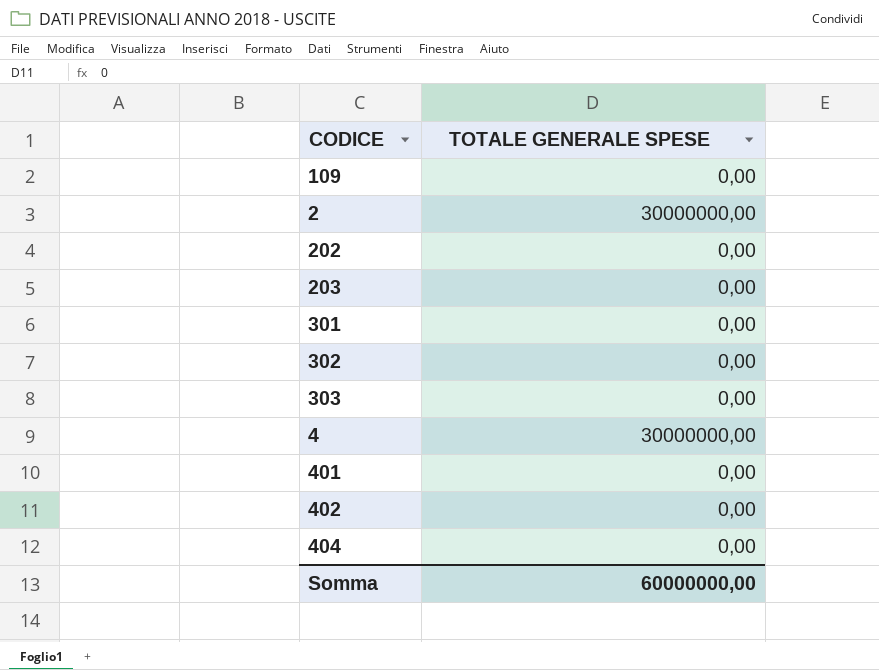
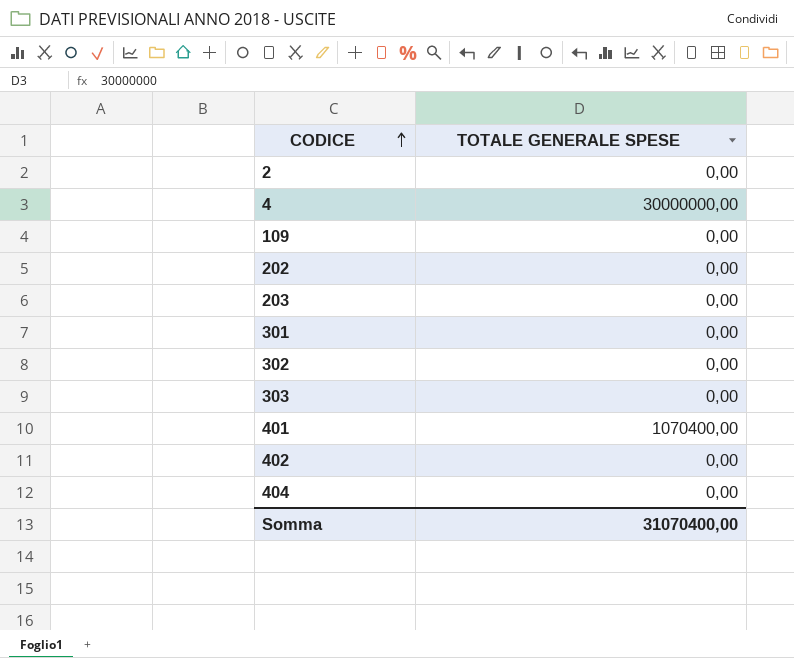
row order: none -> CODICE ascending
2 | TOTALE GENERALE SPESE: 30000000,00 -> 0,00
401 | TOTALE GENERALE SPESE: 0,00 -> 1070400,00
Somma | TOTALE GENERALE SPESE: 60000000,00 -> 31070400,00

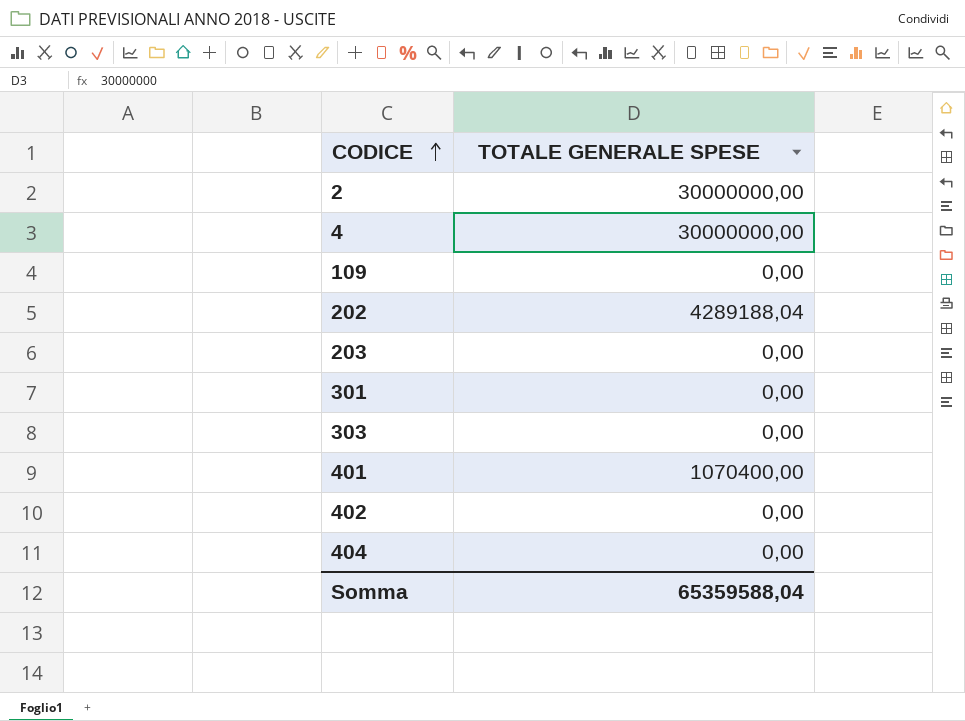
row 302: 0,00 -> none
2 | TOTALE GENERALE SPESE: 0,00 -> 30000000,00
202 | TOTALE GENERALE SPESE: 0,00 -> 4289188,04
Somma | TOTALE GENERALE SPESE: 31070400,00 -> 65359588,04

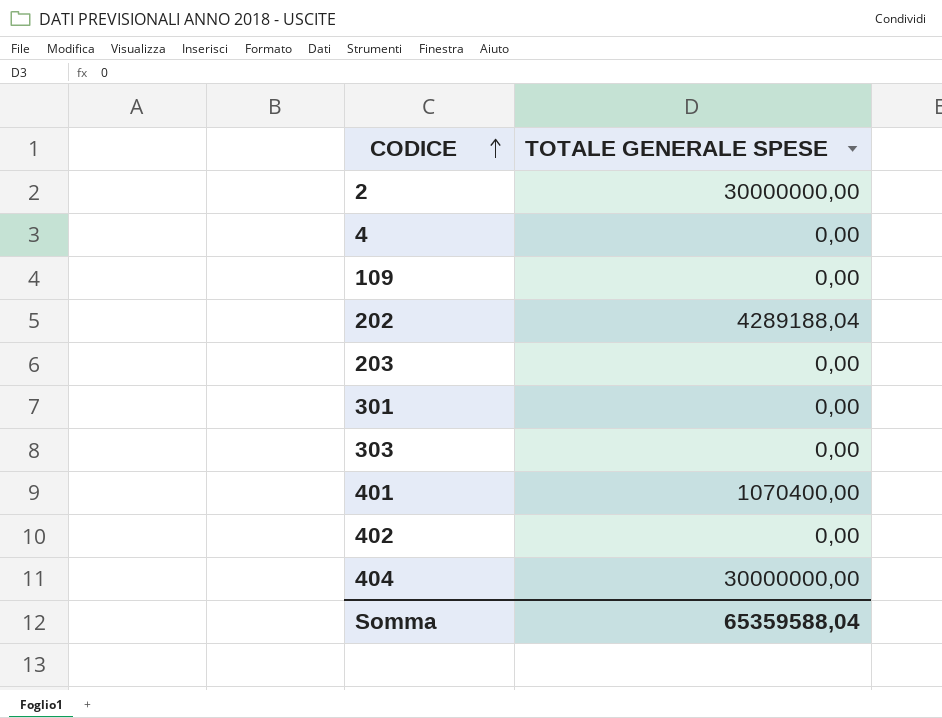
4 | TOTALE GENERALE SPESE: 30000000,00 -> 0,00
404 | TOTALE GENERALE SPESE: 0,00 -> 30000000,00

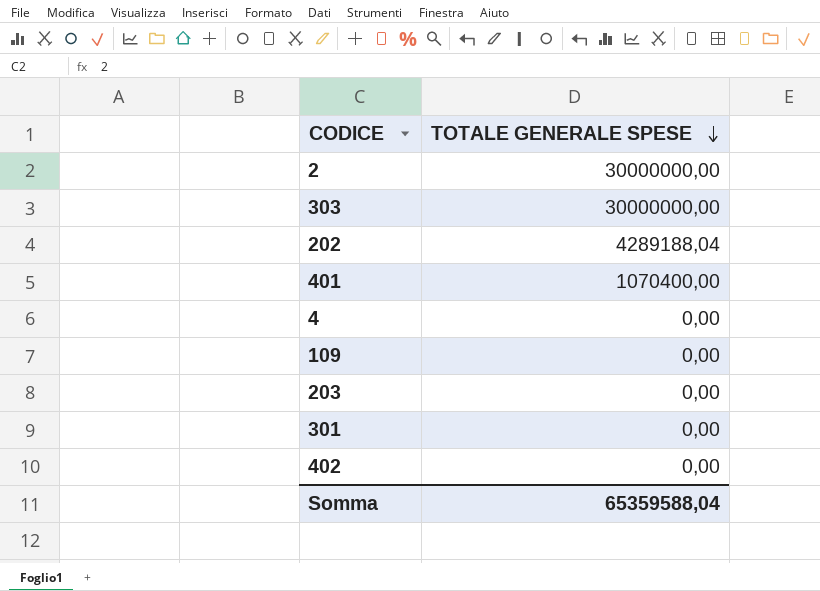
row order: CODICE ascending -> TOTALE GENERALE SPESE descending
row 404: 30000000,00 -> none
303 | TOTALE GENERALE SPESE: 0,00 -> 30000000,00

